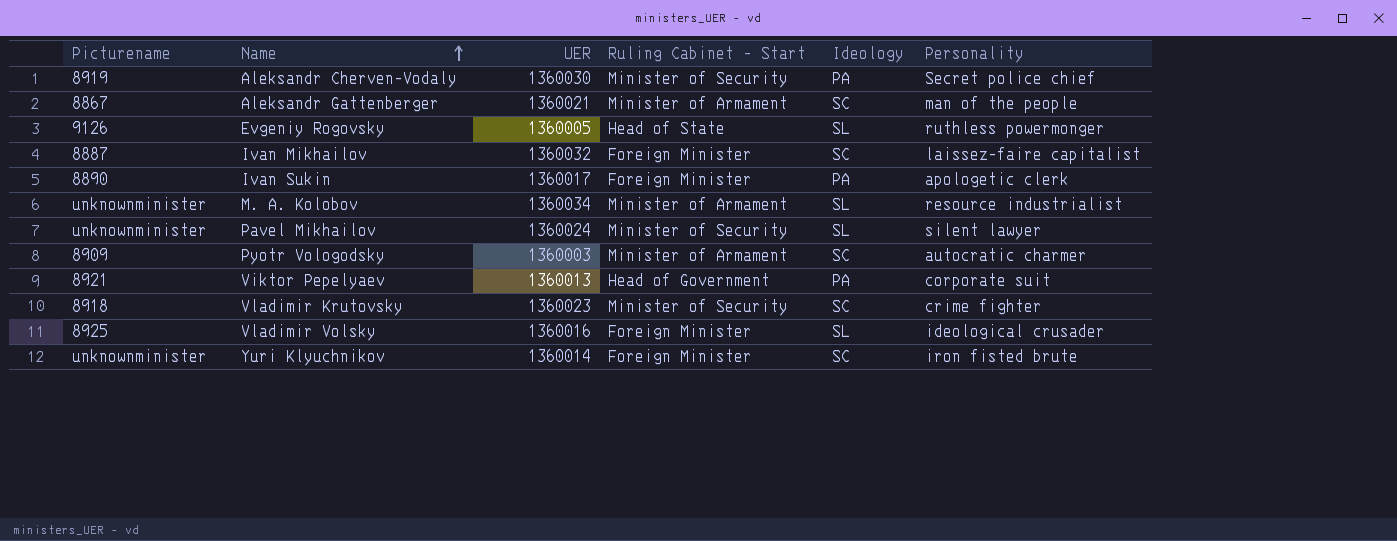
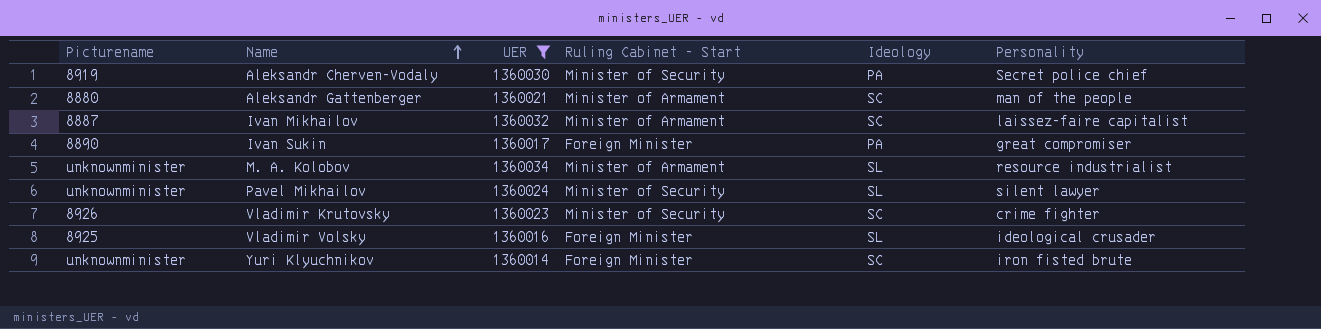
filter: none -> UER >= 1360014
Aleksandr Gattenberger | Picturename: 8867 -> 8880
Ivan Mikhailov | Ruling Cabinet - Start: Foreign Minister -> Minister of Armament
Ivan Sukin | Personality: apologetic clerk -> great compromiser
Vladimir Krutovsky | Picturename: 8918 -> 8926

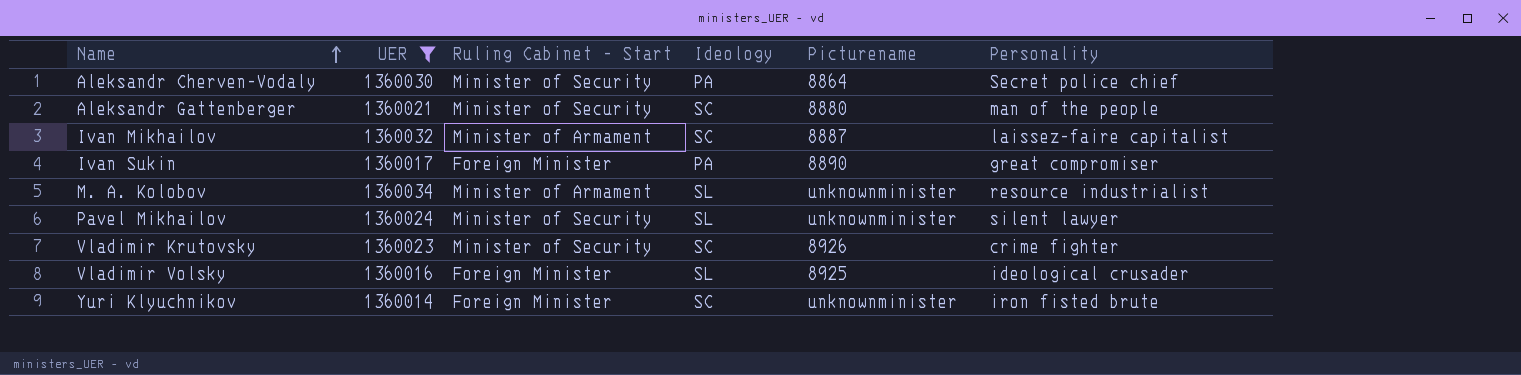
column Picturename | position: 1 -> 5
Aleksandr Cherven-Vodaly | Picturename: 8919 -> 8864
Aleksandr Gattenberger | Ruling Cabinet - Start: Minister of Armament -> Minister of Security

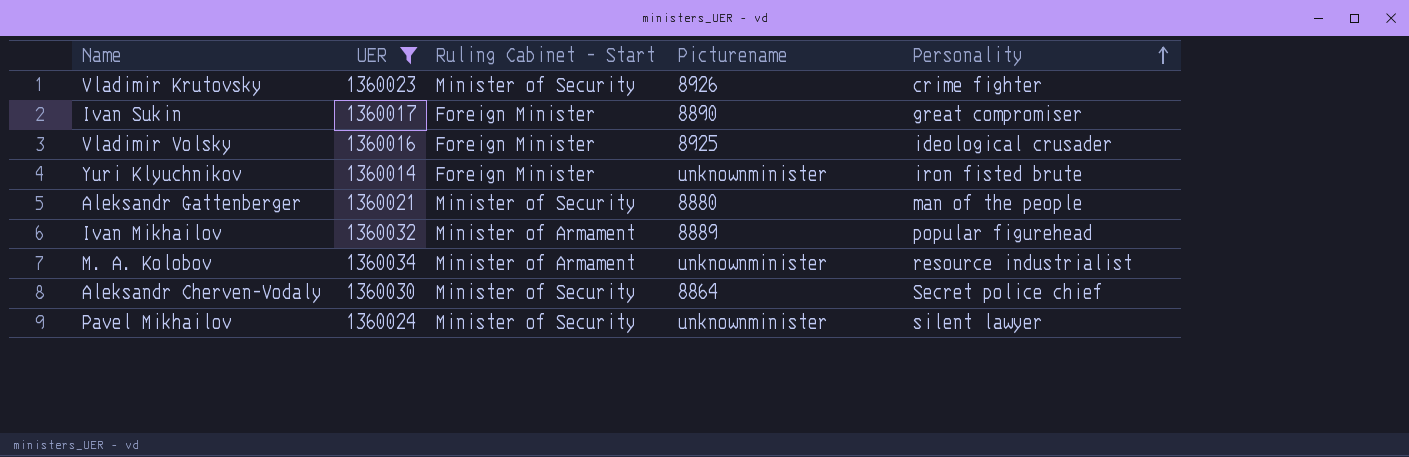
row order: Name ascending -> Personality ascending
column Ideology | position: 4 -> none
Ivan Mikhailov | Picturename: 8887 -> 8889
Ivan Mikhailov | Personality: laissez-faire capitalist -> popular figurehead

